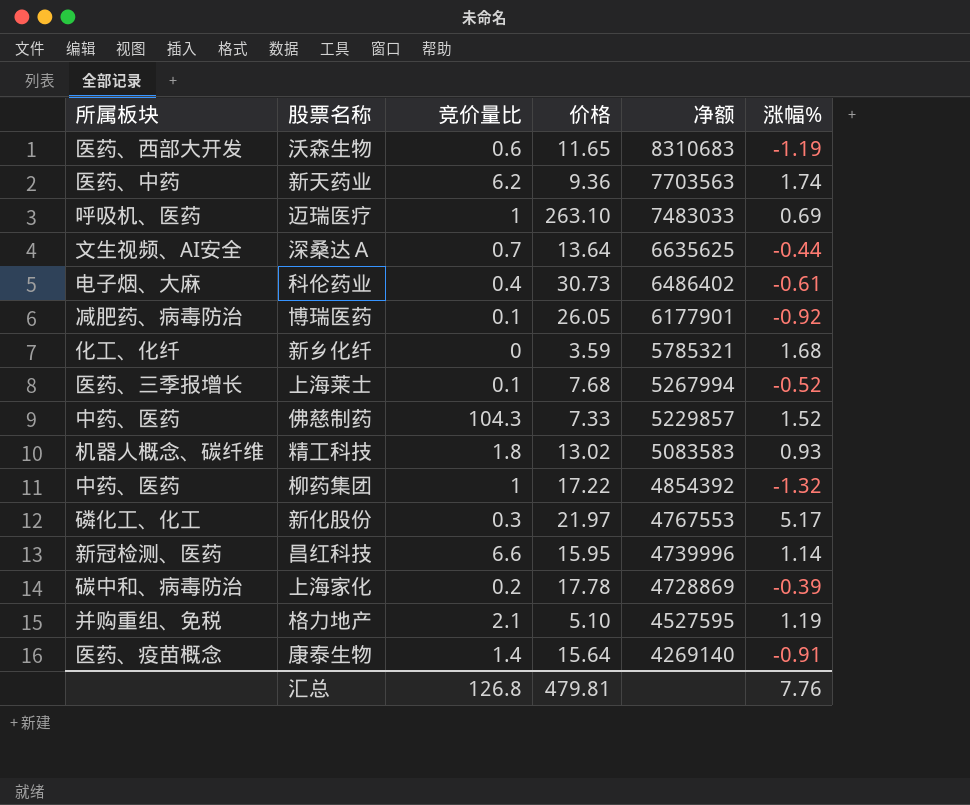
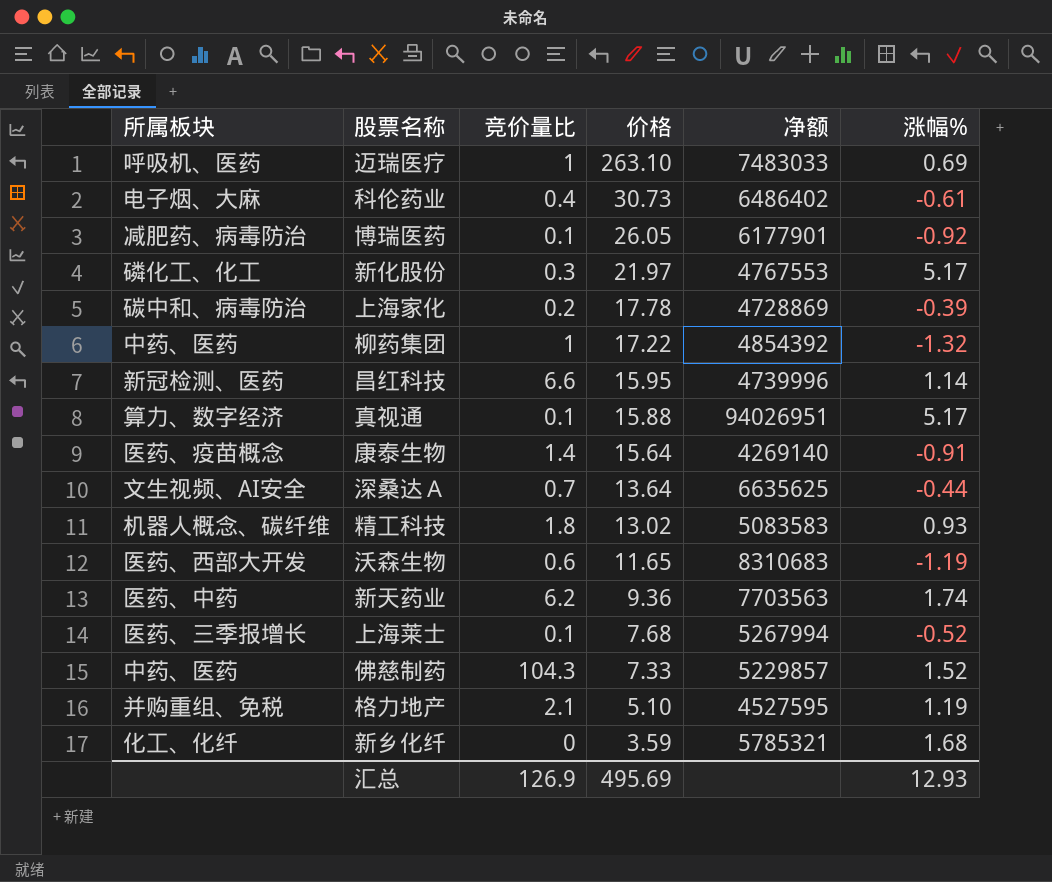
row order: 净额 descending -> 价格 descending
row 真视通: none -> 算力、数字经济 | 0.1 | 15.88 | 94026951 | 5.17
汇总 | 竞价量比: 126.8 -> 126.9
汇总 | 价格: 479.81 -> 495.69
汇总 | 涨幅%: 7.76 -> 12.93

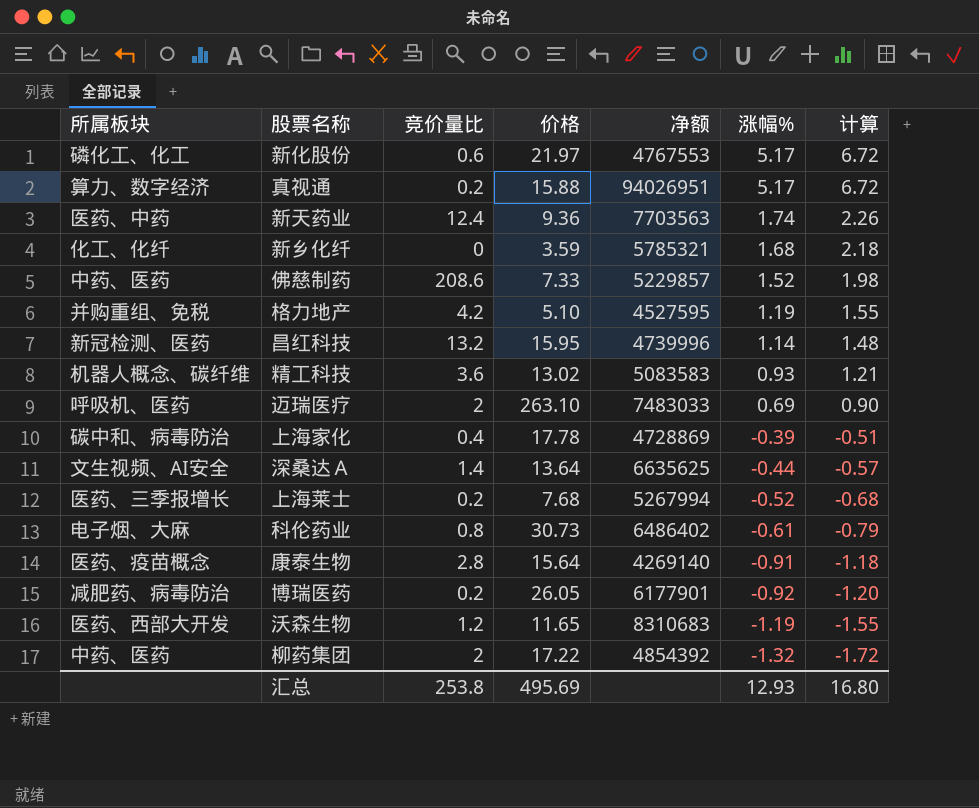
row order: 价格 descending -> 涨幅% descending
column 计算 | formula: none -> [涨幅%] * 1.3
新化股份 | 竞价量比: 0.3 -> 0.6
真视通 | 竞价量比: 0.1 -> 0.2
新天药业 | 竞价量比: 6.2 -> 12.4
佛慈制药 | 竞价量比: 104.3 -> 208.6
格力地产 | 竞价量比: 2.1 -> 4.2
昌红科技 | 竞价量比: 6.6 -> 13.2
精工科技 | 竞价量比: 1.8 -> 3.6
迈瑞医疗 | 竞价量比: 1 -> 2
上海家化 | 竞价量比: 0.2 -> 0.4
深桑达Ａ | 竞价量比: 0.7 -> 1.4
上海莱士 | 竞价量比: 0.1 -> 0.2
科伦药业 | 竞价量比: 0.4 -> 0.8
康泰生物 | 竞价量比: 1.4 -> 2.8
博瑞医药 | 竞价量比: 0.1 -> 0.2
沃森生物 | 竞价量比: 0.6 -> 1.2
柳药集团 | 竞价量比: 1 -> 2
汇总 | 竞价量比: 126.9 -> 253.8

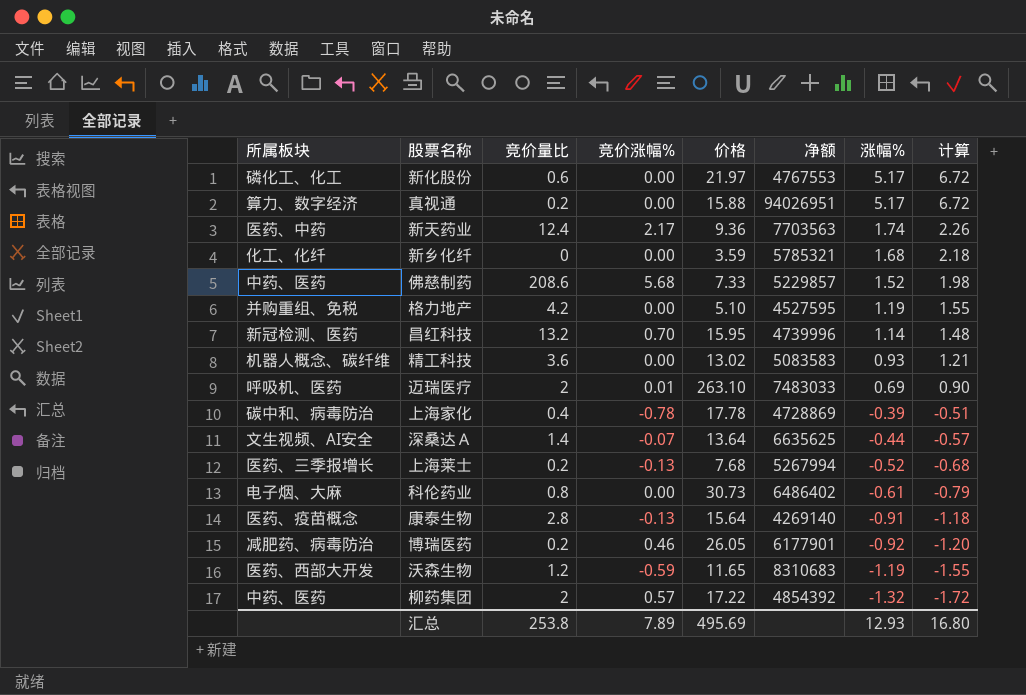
column 竞价涨幅% | position: none -> 4

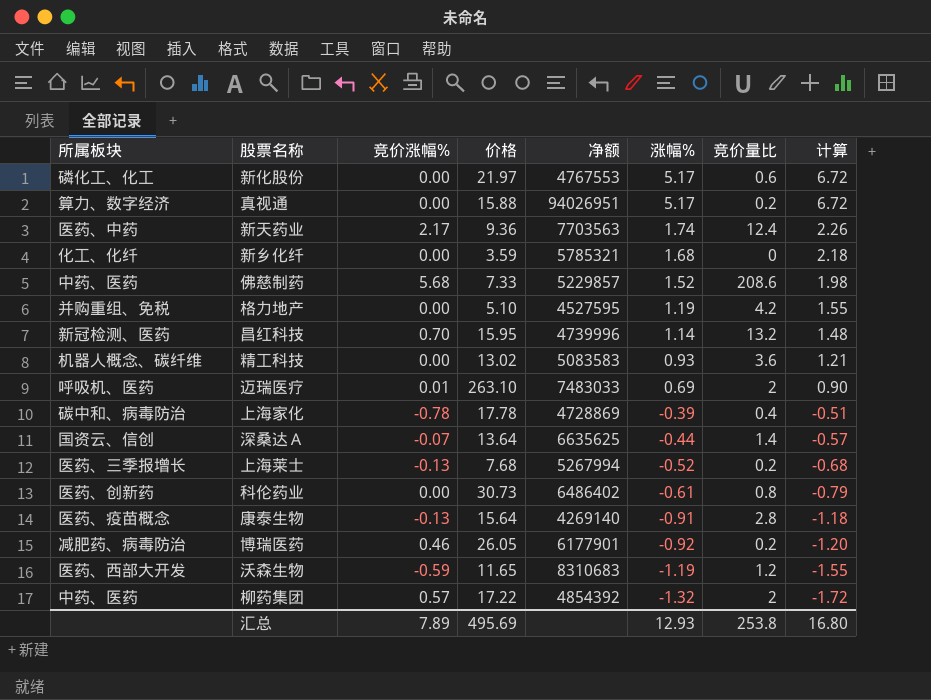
column 竞价量比 | position: 3 -> 7
深桑达Ａ | 所属板块: 文生视频、AI安全 -> 国资云、信创
科伦药业 | 所属板块: 电子烟、大麻 -> 医药、创新药

